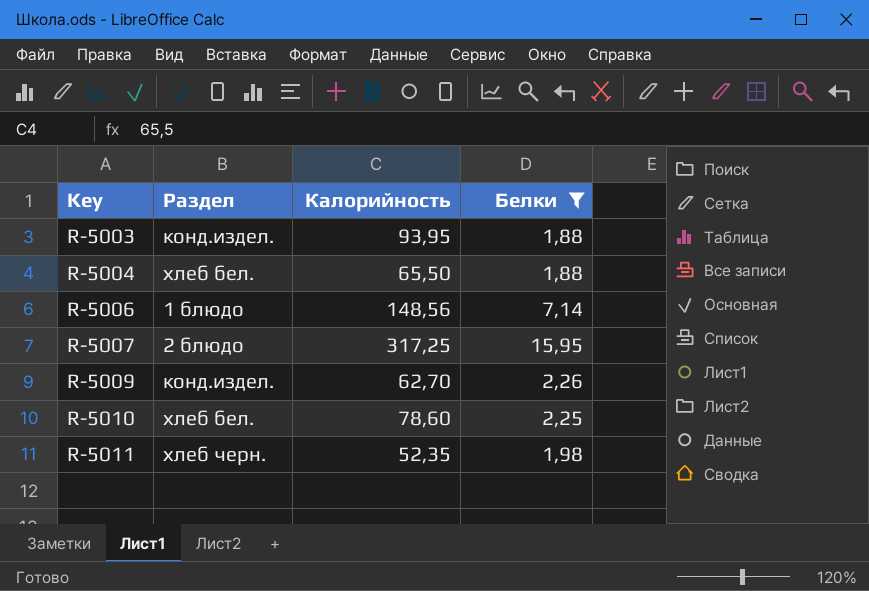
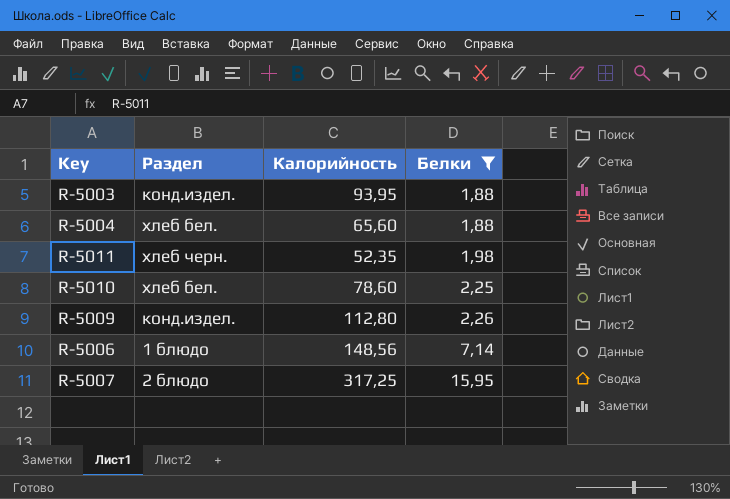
row order: Key ascending -> Белки ascending
R-5004 | Калорийность: 65,50 -> 65,60
R-5009 | Калорийность: 62,70 -> 112,80

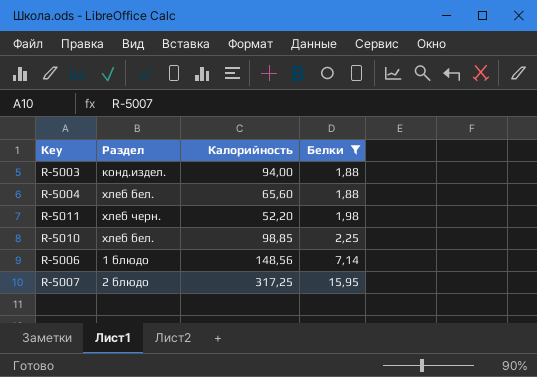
row R-5009: конд.издел. | 112,80 | 2,26 -> none
R-5003 | Калорийность: 93,95 -> 94,00
R-5011 | Калорийность: 52,35 -> 52,20
R-5010 | Калорийность: 78,60 -> 98,85

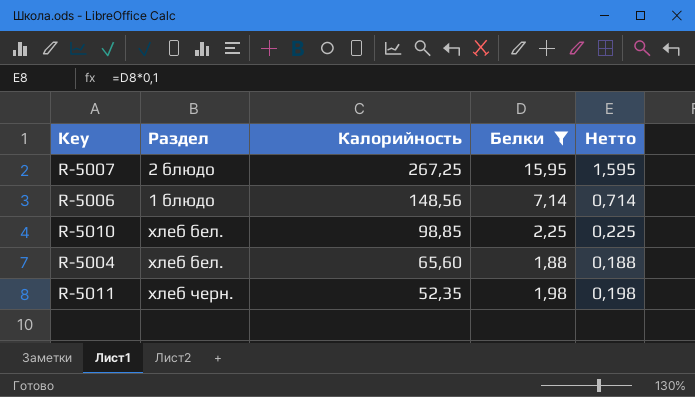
row order: Белки ascending -> Калорийность descending
column Нетто | formula: none -> [Белки] * 0,1
row R-5003: конд.издел. | 94,00 | 1,88 -> none
R-5007 | Калорийность: 317,25 -> 267,25
R-5011 | Калорийность: 52,20 -> 52,35

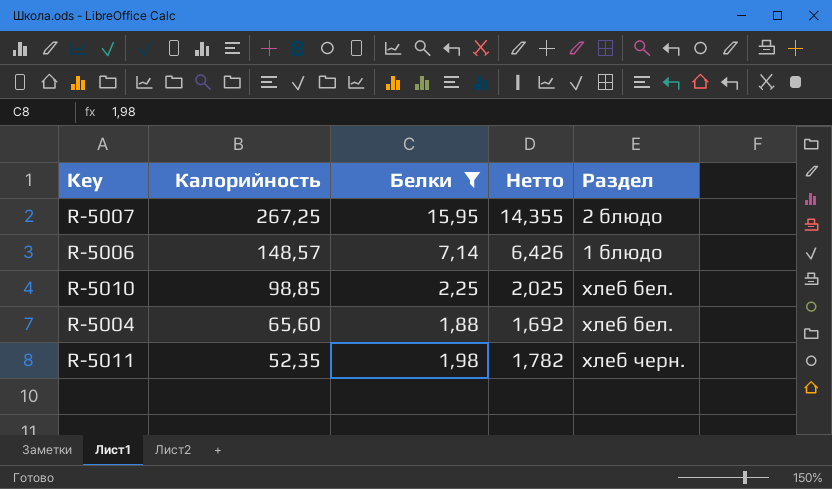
column Нетто | formula: [Белки] * 0,1 -> [Белки] * 0,9
column Раздел | position: 2 -> 5
R-5006 | Калорийность: 148,56 -> 148,57

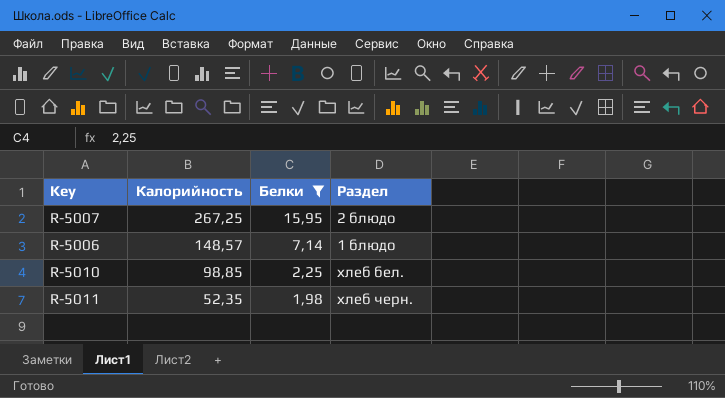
column Нетто | formula: [Белки] * 0,9 -> none
row R-5004: 65,60 | 1,88 | 1,692 | хлеб бел. -> none

